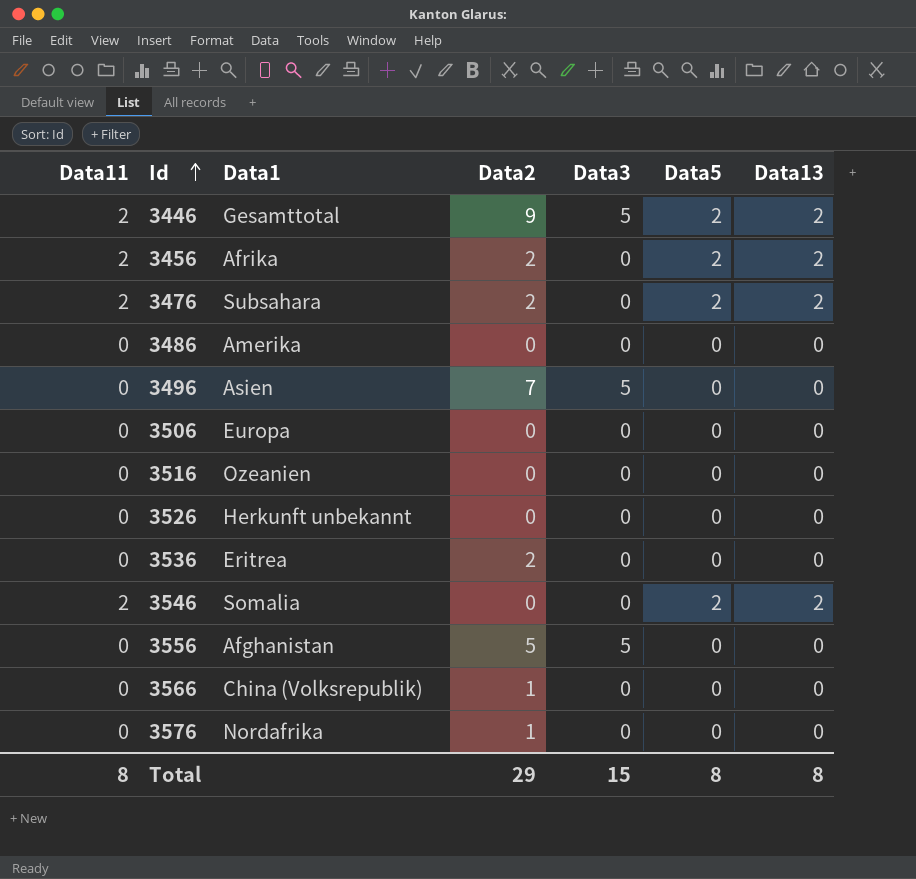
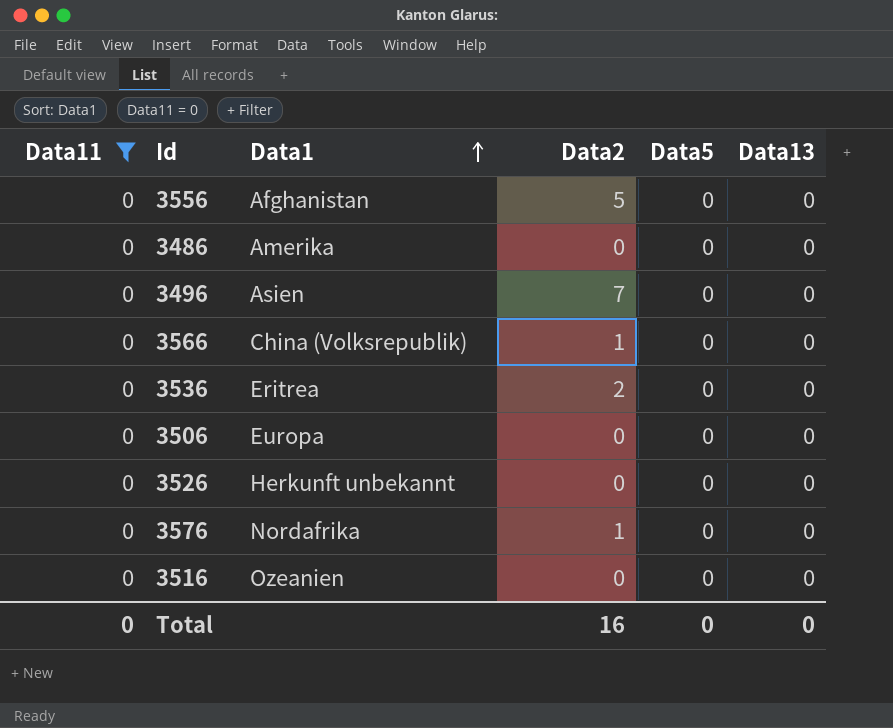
filter: none -> Data11 = 0
row order: Id ascending -> Data1 ascending
column Data3 | position: 5 -> none
Total | Data11: 8 -> 0
Total | Data2: 29 -> 16
Total | Data5: 8 -> 0
Total | Data13: 8 -> 0

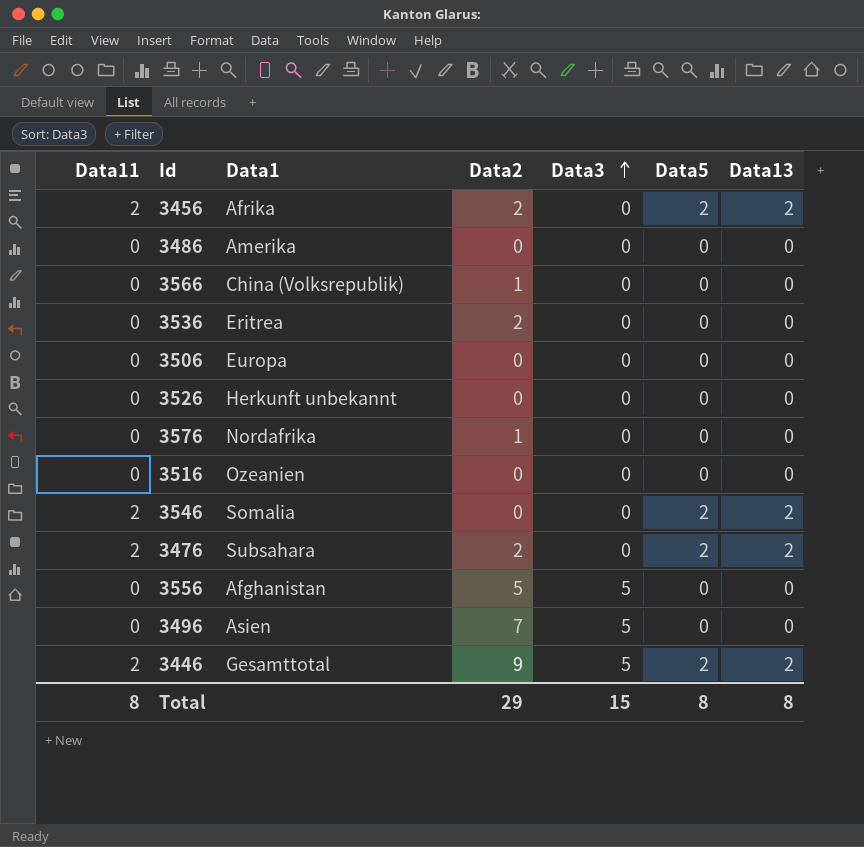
filter: Data11 = 0 -> none
row order: Data1 ascending -> Data3 ascending
column Data3 | position: none -> 5
Total | Data11: 0 -> 8
Total | Data2: 16 -> 29
Total | Data5: 0 -> 8
Total | Data13: 0 -> 8

